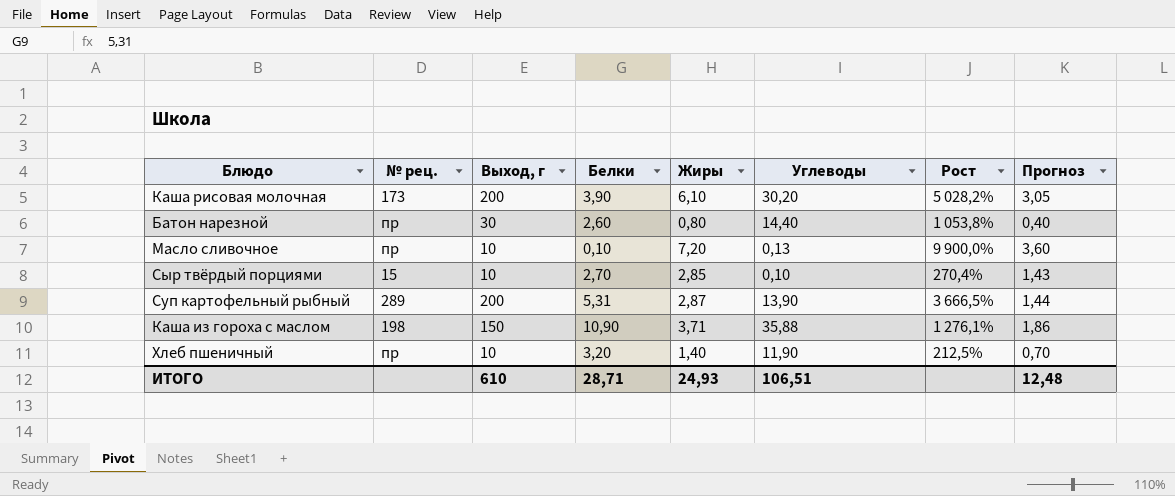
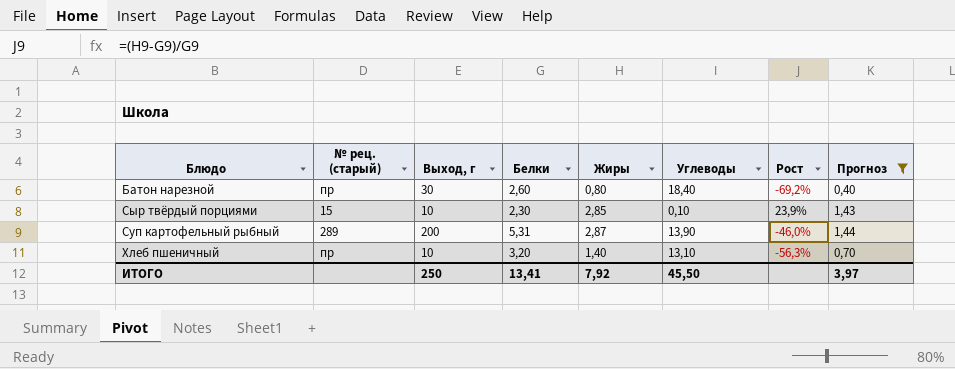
filter: none -> Прогноз <= 1,44
column name: № рец. -> № рец. (старый)
column Рост | formula: ([Выход, г] - [Белки]) / [Белки] -> ([Жиры] - [Белки]) / [Белки]
Батон нарезной | Углеводы: 14,40 -> 18,40
Сыр твёрдый порциями | Белки: 2,70 -> 2,30
Хлеб пшеничный | Углеводы: 11,90 -> 13,10
ИТОГО | Выход, г: 610 -> 250
ИТОГО | Белки: 28,71 -> 13,41
ИТОГО | Жиры: 24,93 -> 7,92
ИТОГО | Углеводы: 106,51 -> 45,50
ИТОГО | Прогноз: 12,48 -> 3,97

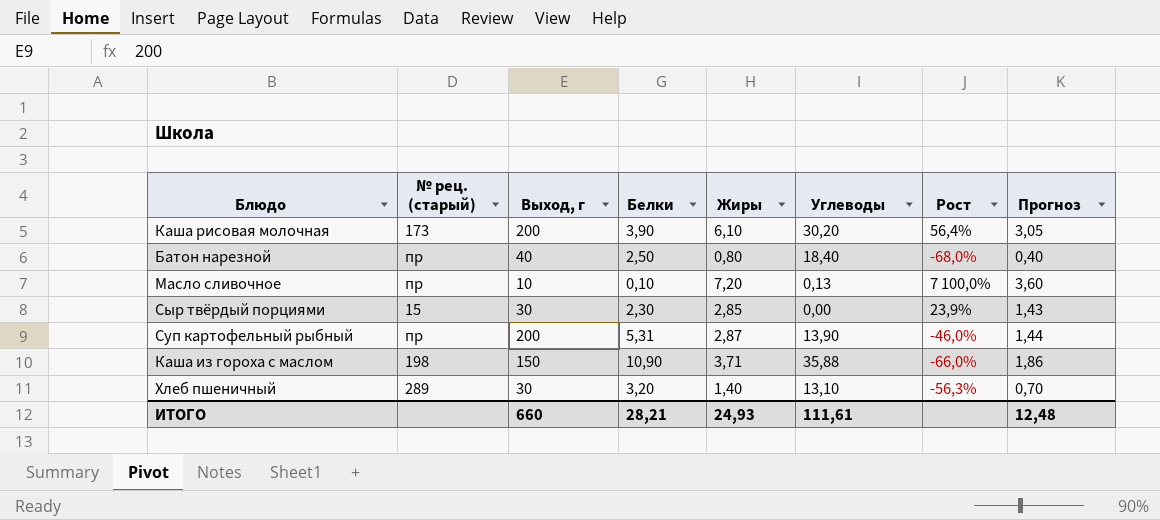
filter: Прогноз <= 1,44 -> none
Батон нарезной | Выход, г: 30 -> 40
Батон нарезной | Белки: 2,60 -> 2,50
Батон нарезной | Рост: -69,2% -> -68,0%
Сыр твёрдый порциями | Выход, г: 10 -> 30
Сыр твёрдый порциями | Углеводы: 0,10 -> 0,00
Суп картофельный рыбный | № рец. (старый): 289 -> пр
Хлеб пшеничный | № рец. (старый): пр -> 289
Хлеб пшеничный | Выход, г: 10 -> 30
ИТОГО | Выход, г: 250 -> 660
ИТОГО | Белки: 13,41 -> 28,21
ИТОГО | Жиры: 7,92 -> 24,93
ИТОГО | Углеводы: 45,50 -> 111,61
ИТОГО | Прогноз: 3,97 -> 12,48

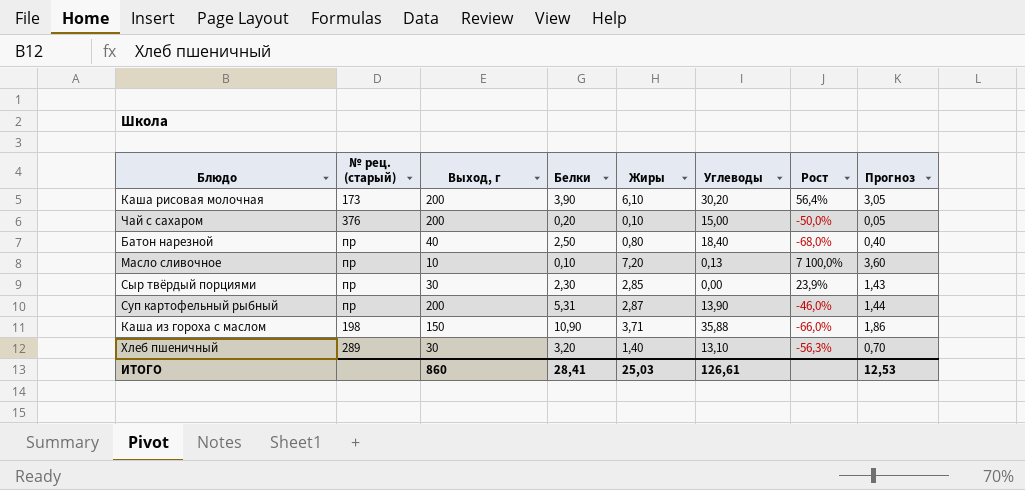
row Чай с сахаром: none -> 376 | 200 | 0,20 | 0,10 | 15,00 | -50,0% | 0,05
Сыр твёрдый порциями | № рец. (старый): 15 -> пр
ИТОГО | Выход, г: 660 -> 860
ИТОГО | Белки: 28,21 -> 28,41
ИТОГО | Жиры: 24,93 -> 25,03
ИТОГО | Углеводы: 111,61 -> 126,61
ИТОГО | Прогноз: 12,48 -> 12,53

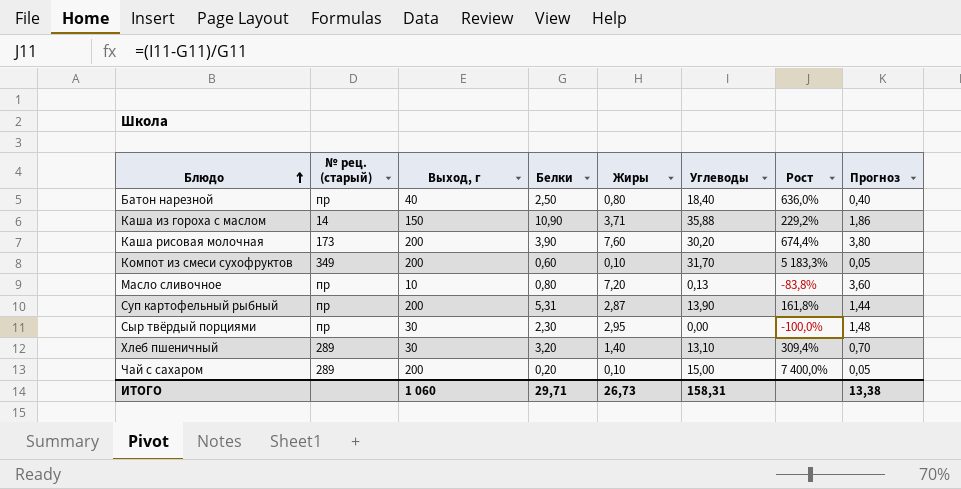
row order: none -> Блюдо ascending
column Рост | formula: ([Жиры] - [Белки]) / [Белки] -> ([Углеводы] - [Белки]) / [Белки]
Каша из гороха с маслом | № рец. (старый): 198 -> 14
Каша рисовая молочная | Жиры: 6,10 -> 7,60
Каша рисовая молочная | Прогноз: 3,05 -> 3,80
row Компот из смеси сухофруктов: none -> 349 | 200 | 0,60 | 0,10 | 31,70 | 5 183,3% | 0,05
Масло сливочное | Белки: 0,10 -> 0,80
Сыр твёрдый порциями | Жиры: 2,85 -> 2,95
Сыр твёрдый порциями | Прогноз: 1,43 -> 1,48
Чай с сахаром | № рец. (старый): 376 -> 289
ИТОГО | Выход, г: 860 -> 1 060
ИТОГО | Белки: 28,41 -> 29,71
ИТОГО | Жиры: 25,03 -> 26,73
ИТОГО | Углеводы: 126,61 -> 158,31
ИТОГО | Прогноз: 12,53 -> 13,38

